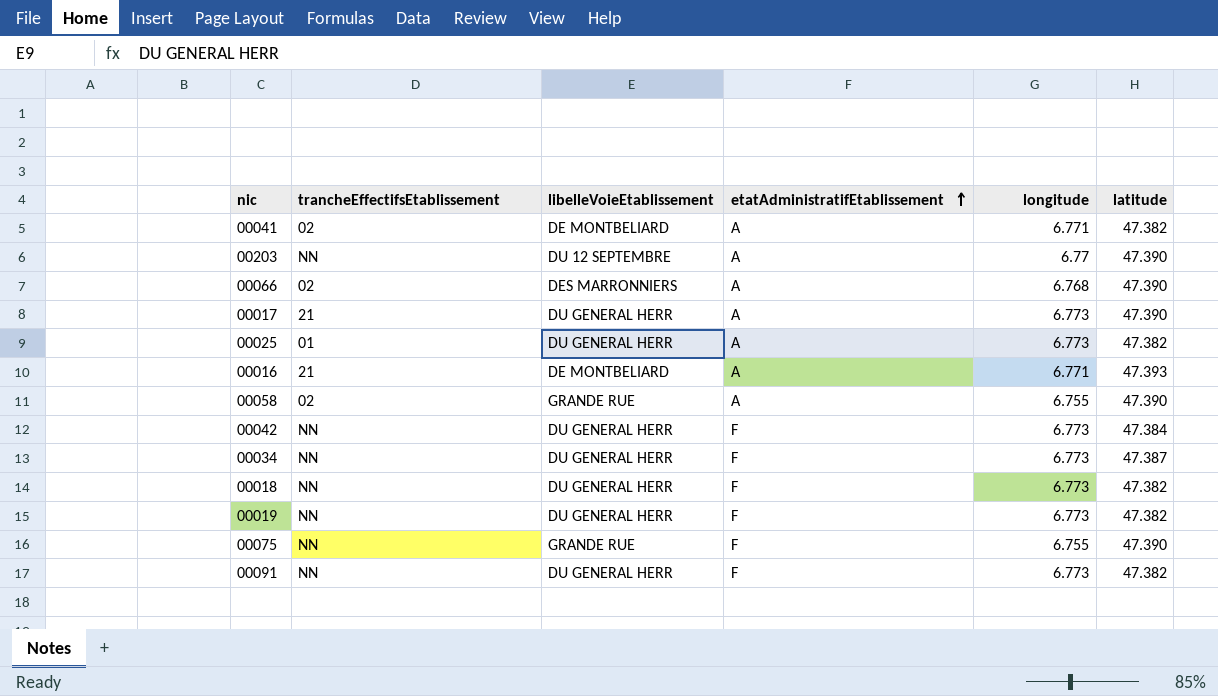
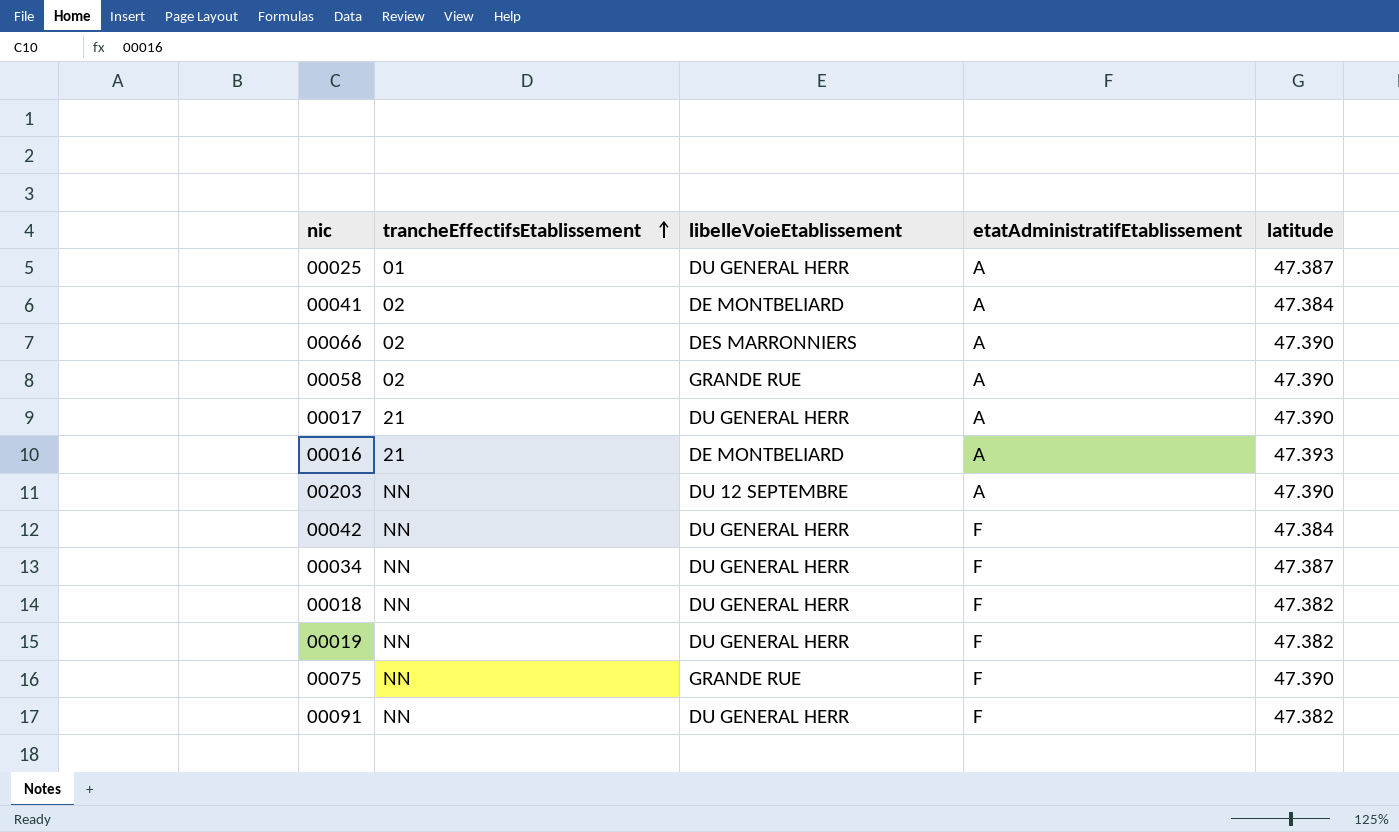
row order: etatAdministratifEtablissement ascending -> trancheEffectifsEtablissement ascending
column longitude | position: 5 -> none
00025 | latitude: 47.382 -> 47.387
00041 | latitude: 47.382 -> 47.384

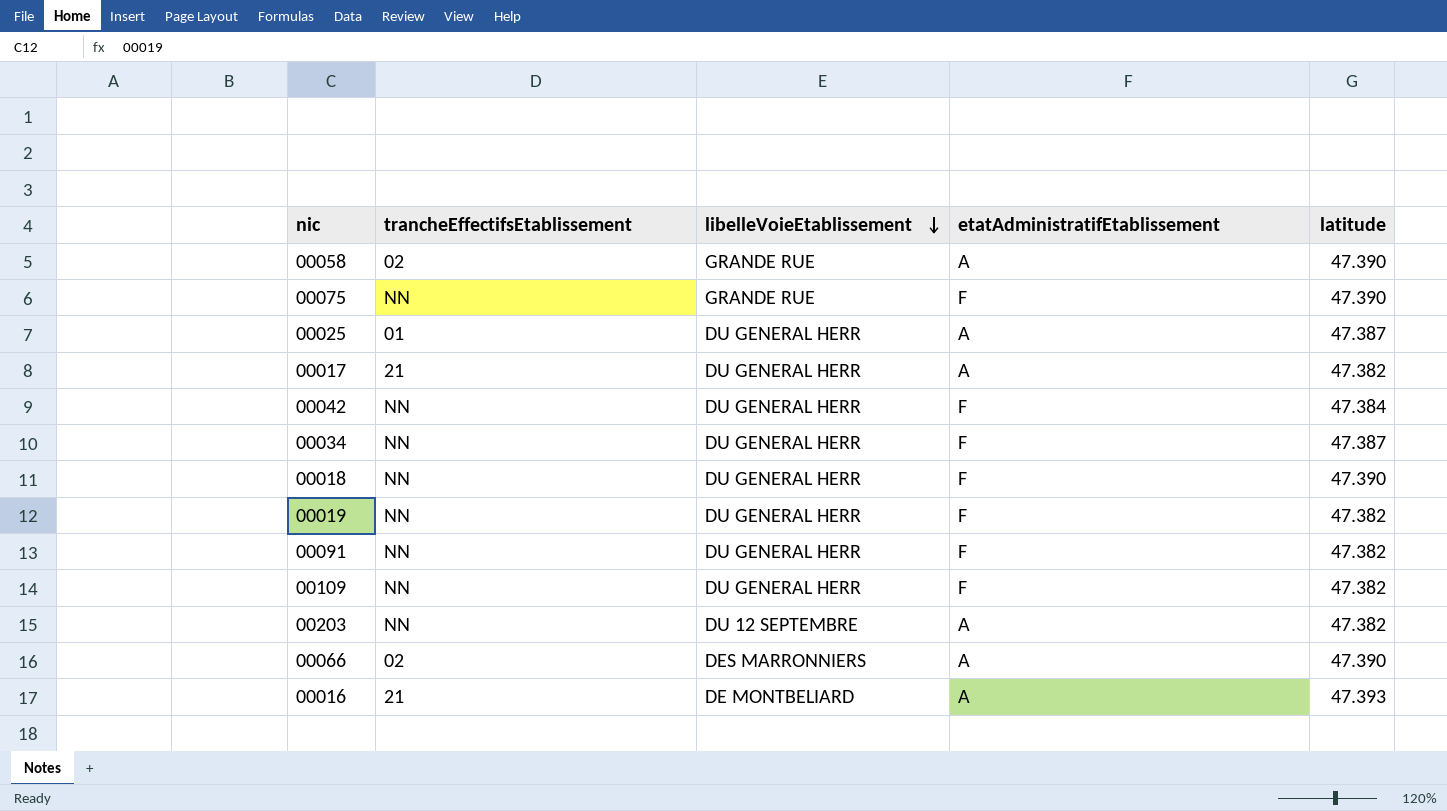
row order: trancheEffectifsEtablissement ascending -> libelleVoieEtablissement descending
row 00041: 02 | DE MONTBELIARD | A | 47.384 -> none
00017 | latitude: 47.390 -> 47.382
00018 | latitude: 47.382 -> 47.390
row 00109: none -> NN | DU GENERAL HERR | F | 47.382
00203 | latitude: 47.390 -> 47.382

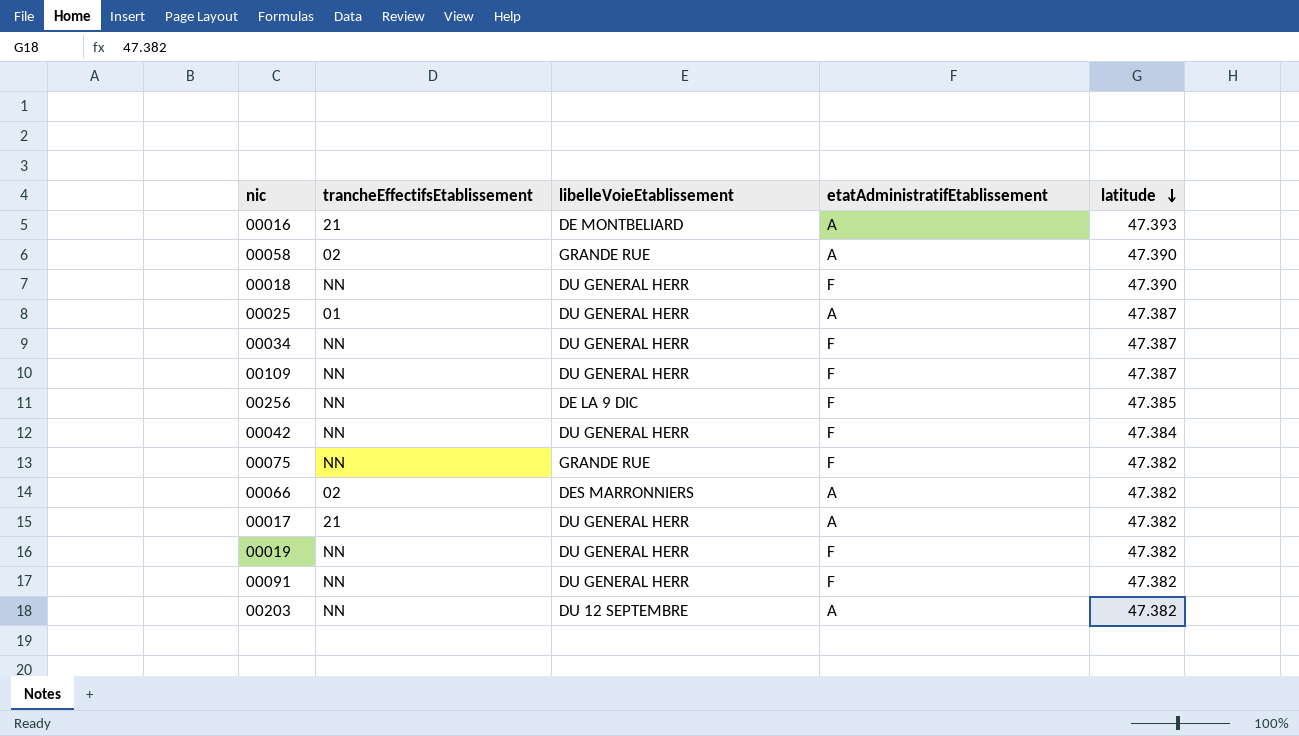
row order: libelleVoieEtablissement descending -> latitude descending
00109 | latitude: 47.382 -> 47.387
row 00256: none -> NN | DE LA 9 DIC | F | 47.385
00075 | latitude: 47.390 -> 47.382
00066 | latitude: 47.390 -> 47.382

